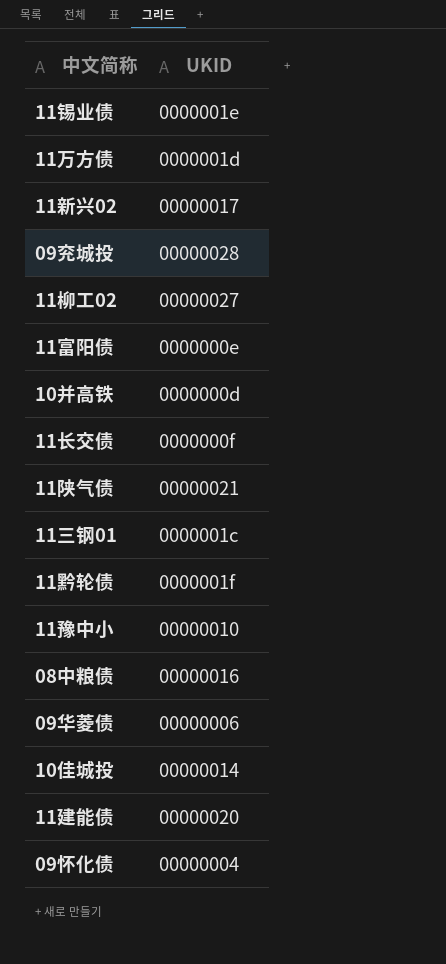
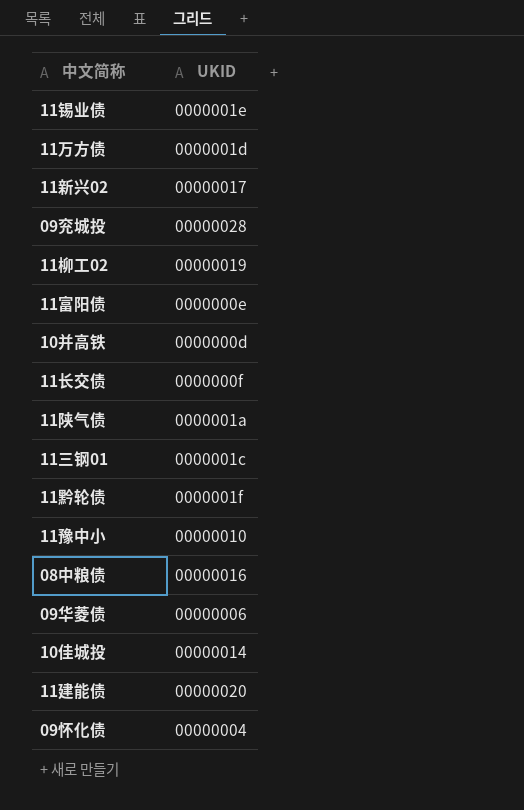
11柳工02 | UKID: 00000027 -> 00000019
11陕气债 | UKID: 00000021 -> 0000001a

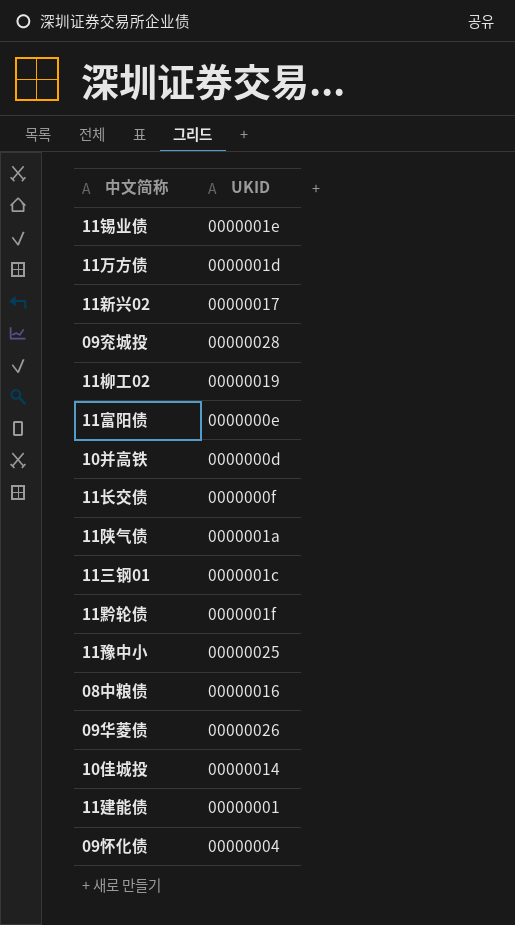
11豫中小 | UKID: 00000010 -> 00000025
09华菱债 | UKID: 00000006 -> 00000026
11建能债 | UKID: 00000020 -> 00000001

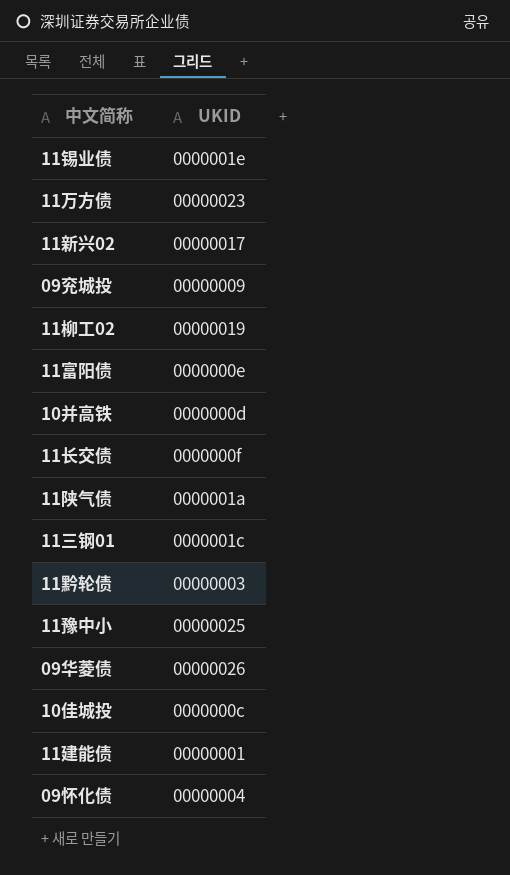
row 08中粮债: 00000016 -> none
11万方债 | UKID: 0000001d -> 00000023
09兖城投 | UKID: 00000028 -> 00000009
11黔轮债 | UKID: 0000001f -> 00000003
10佳城投 | UKID: 00000014 -> 0000000c

